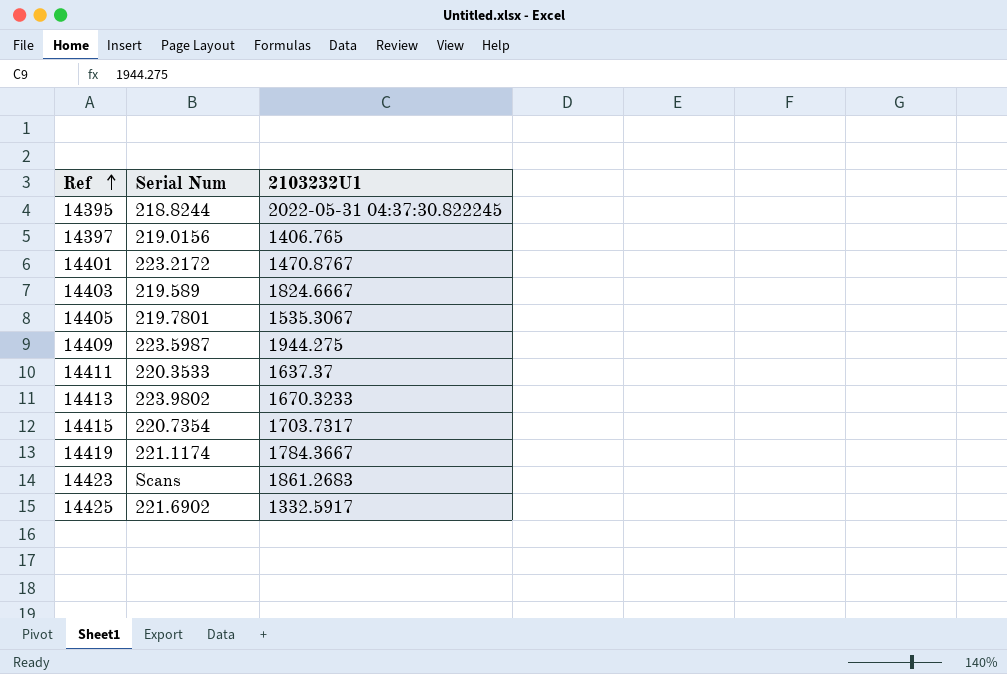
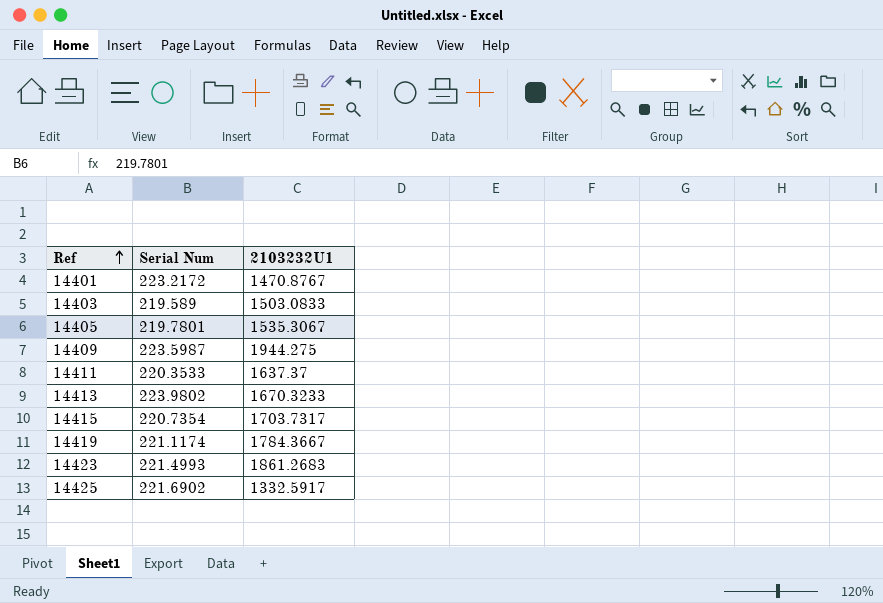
row 14395: 218.8244 | 2022-05-31 04:37:30.822245 -> none
row 14397: 219.0156 | 1406.765 -> none
14403 | 2103232U1: 1824.6667 -> 1503.0833
14423 | Serial Num: Scans -> 221.4993

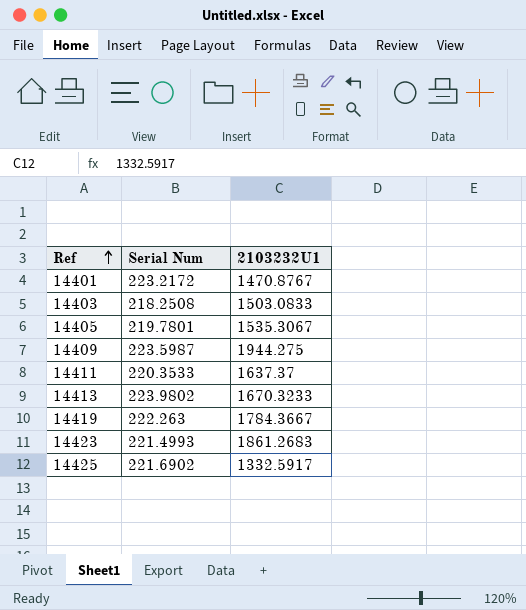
row 14415: 220.7354 | 1703.7317 -> none
14403 | Serial Num: 219.589 -> 218.2508
14419 | Serial Num: 221.1174 -> 222.263

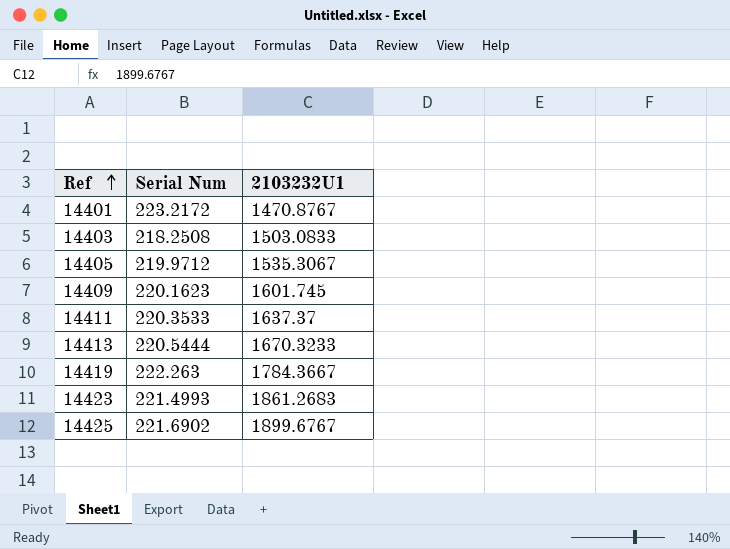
14405 | Serial Num: 219.7801 -> 219.9712
14409 | Serial Num: 223.5987 -> 220.1623
14409 | 2103232U1: 1944.275 -> 1601.745
14413 | Serial Num: 223.9802 -> 220.5444
14425 | 2103232U1: 1332.5917 -> 1899.6767

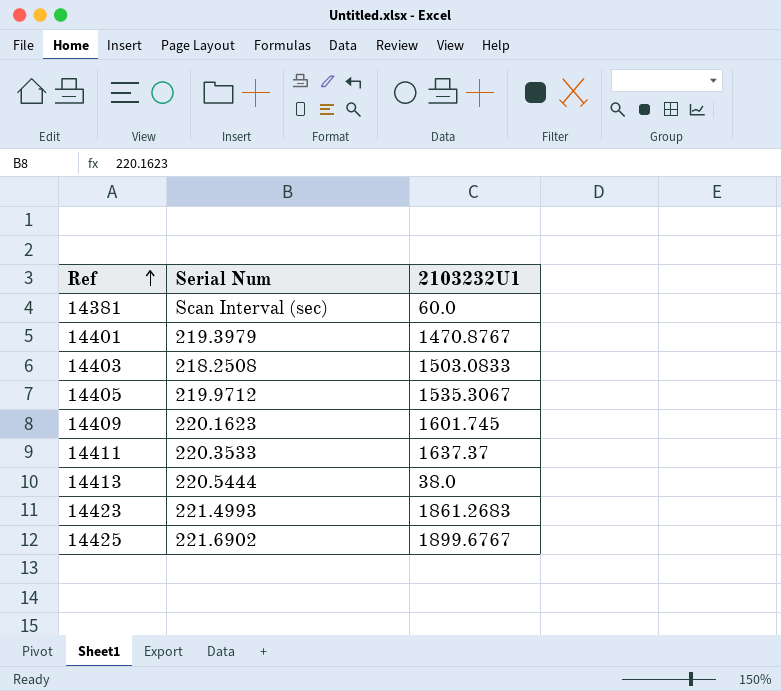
row 14419: 222.263 | 1784.3667 -> none
row 14381: none -> Scan Interval (sec) | 60.0
14401 | Serial Num: 223.2172 -> 219.3979
14413 | 2103232U1: 1670.3233 -> 38.0

